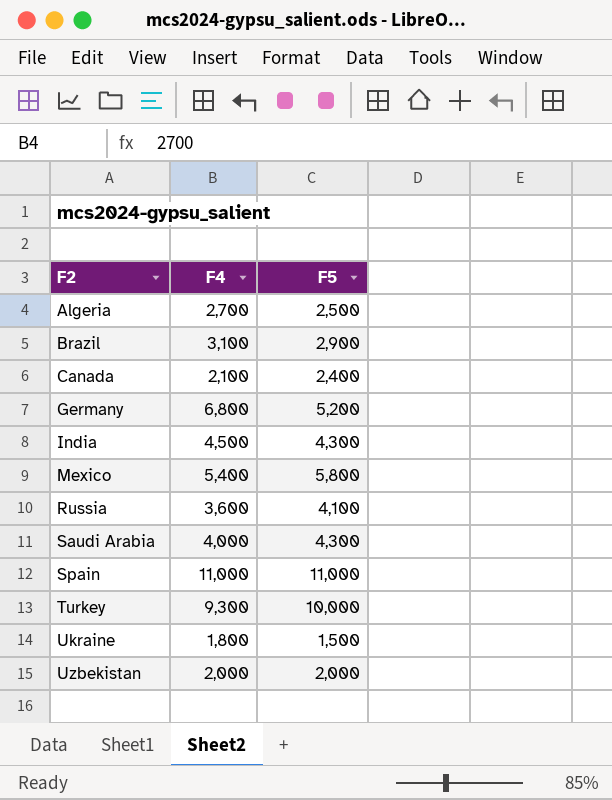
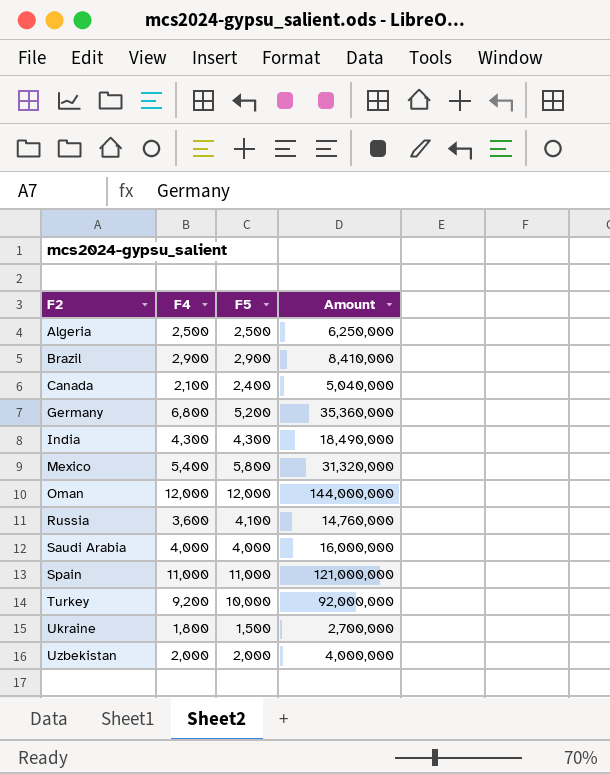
column Amount | formula: none -> [F4] * [F5]
Algeria | F4: 2,700 -> 2,500
Brazil | F4: 3,100 -> 2,900
India | F4: 4,500 -> 4,300
row Oman: none -> 12,000 | 12,000 | 144,000,000
Saudi Arabia | F5: 4,300 -> 4,000
Turkey | F4: 9,300 -> 9,200

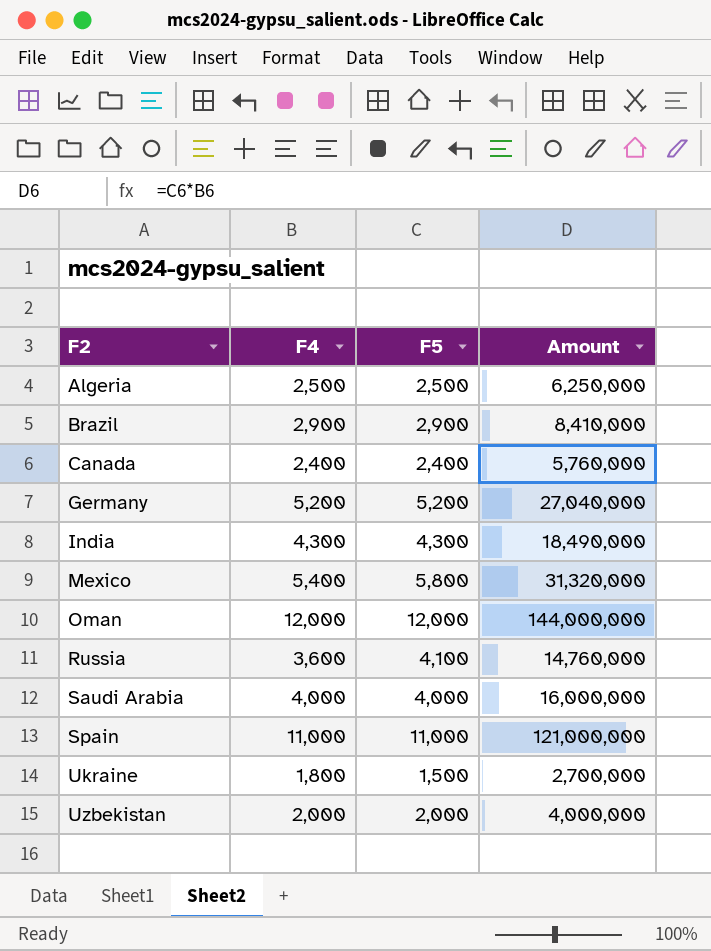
row Turkey: 9,200 | 10,000 | 92,000,000 -> none
Canada | F4: 2,100 -> 2,400
Canada | Amount: 5,040,000 -> 5,760,000
Germany | F4: 6,800 -> 5,200
Germany | Amount: 35,360,000 -> 27,040,000

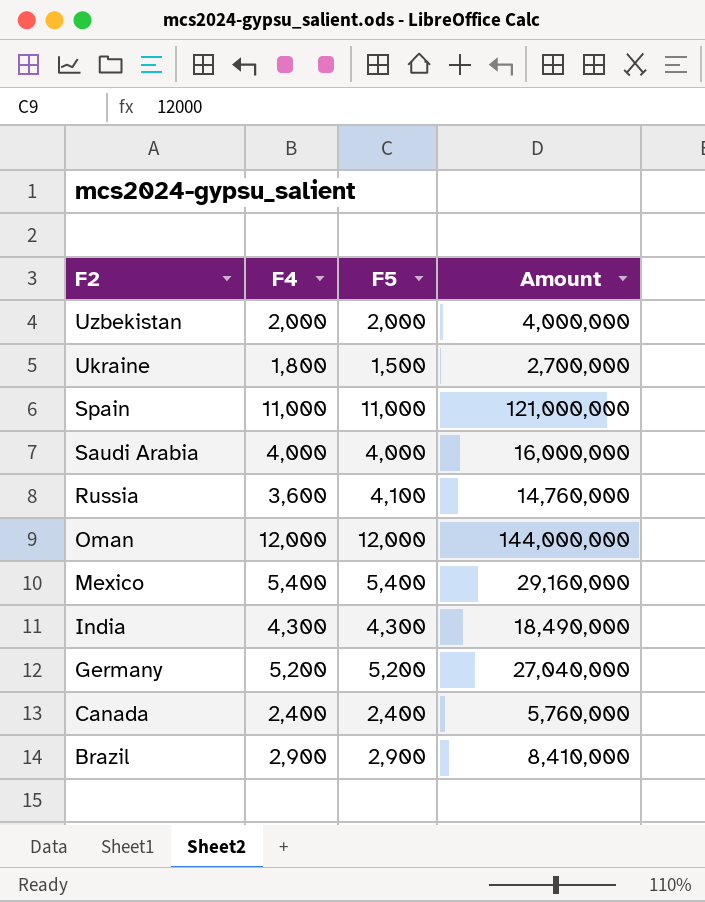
row order: F2 ascending -> F2 descending
row Algeria: 2,500 | 2,500 | 6,250,000 -> none
Mexico | F5: 5,800 -> 5,400
Mexico | Amount: 31,320,000 -> 29,160,000

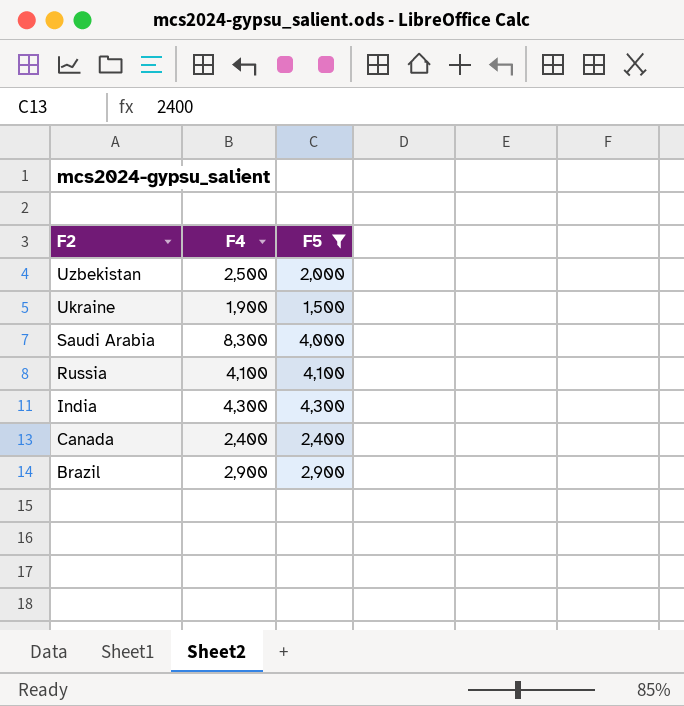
filter: none -> F5 <= 4,300
column Amount | formula: [F4] * [F5] -> none
Uzbekistan | F4: 2,000 -> 2,500
Ukraine | F4: 1,800 -> 1,900
Saudi Arabia | F4: 4,000 -> 8,300
Russia | F4: 3,600 -> 4,100

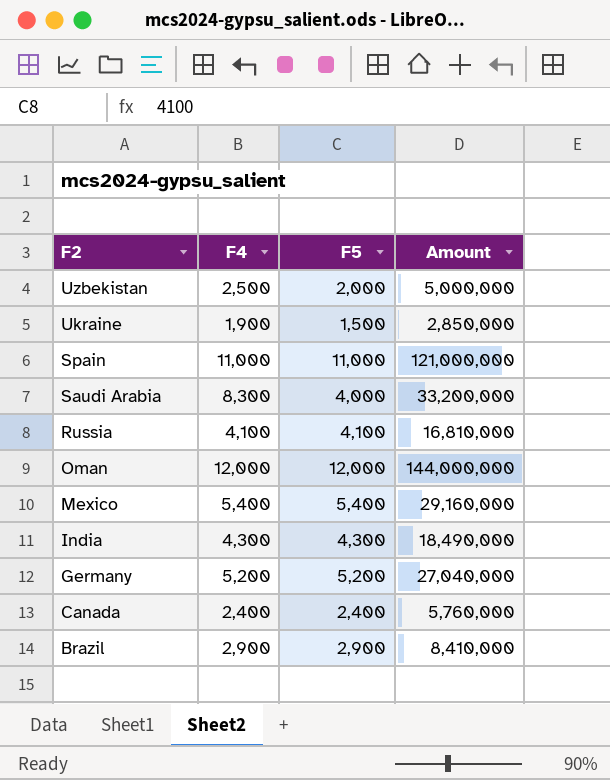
filter: F5 <= 4,300 -> none
column Amount | formula: none -> [F4] * [F5]

